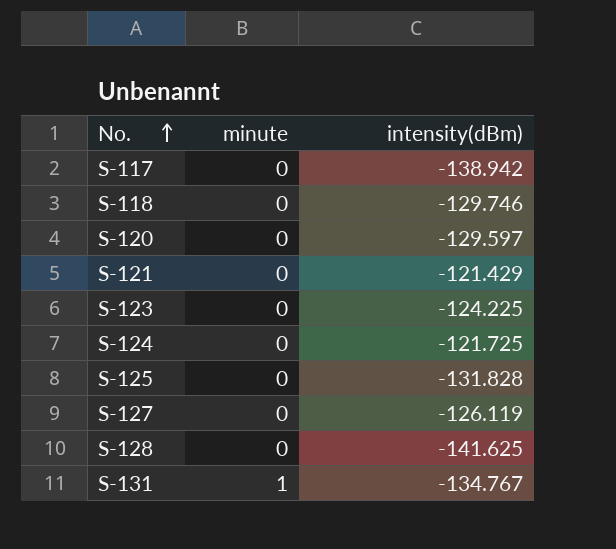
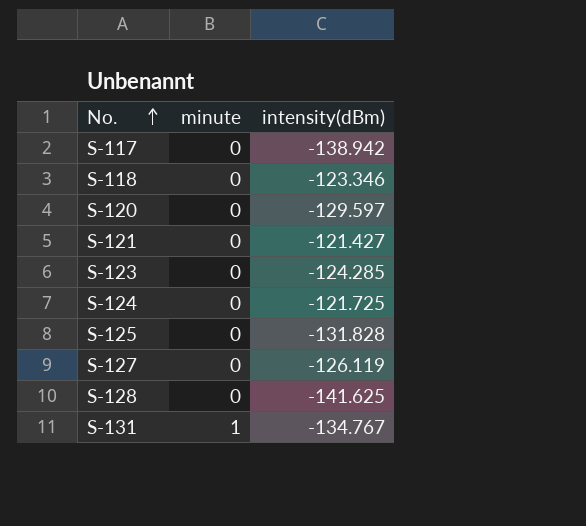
S-118 | intensity(dBm): -129.746 -> -123.346
S-121 | intensity(dBm): -121.429 -> -121.427
S-123 | intensity(dBm): -124.225 -> -124.285

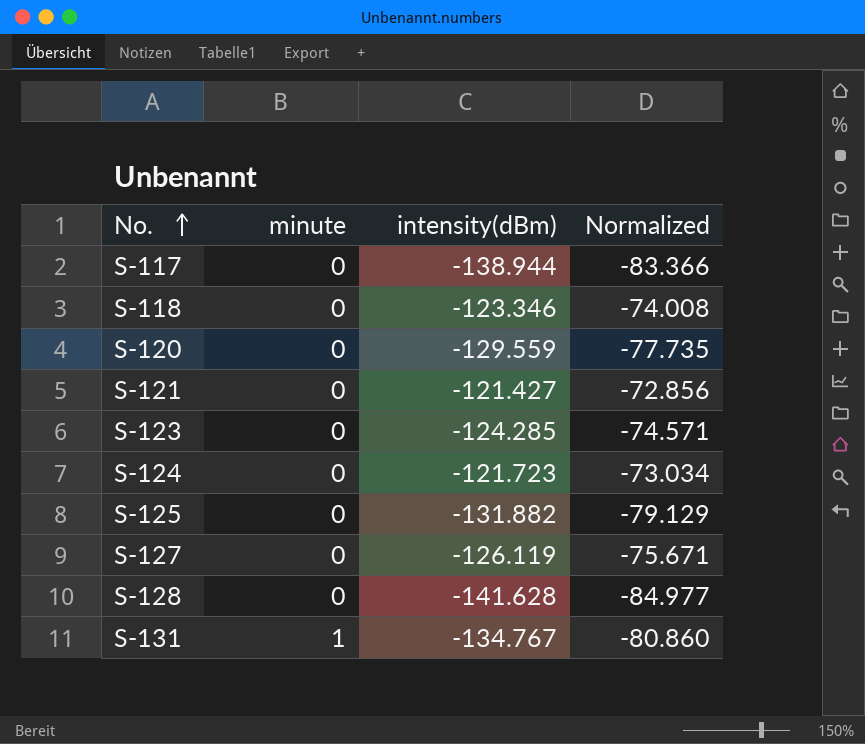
column Normalized | formula: none -> [intensity(dBm)] * 0.6
S-117 | intensity(dBm): -138.942 -> -138.944
S-120 | intensity(dBm): -129.597 -> -129.559
S-124 | intensity(dBm): -121.725 -> -121.723
S-125 | intensity(dBm): -131.828 -> -131.882
S-128 | intensity(dBm): -141.625 -> -141.628

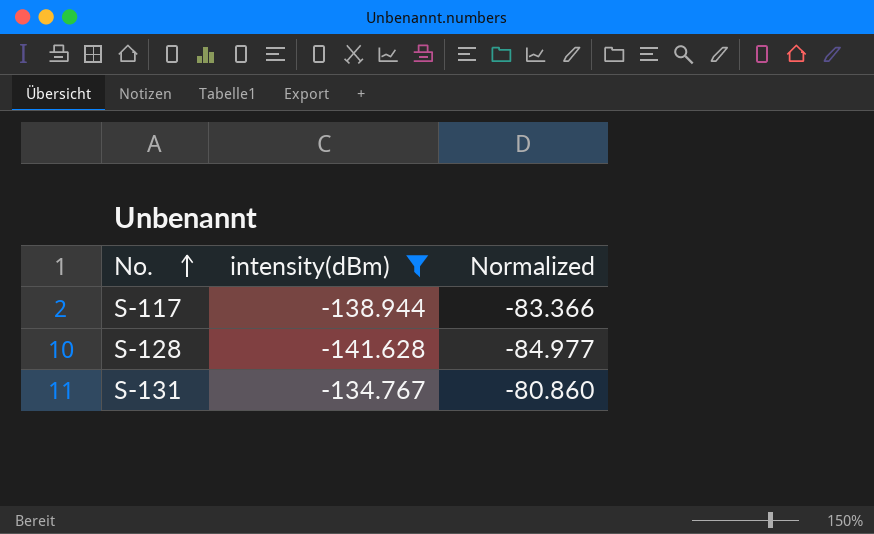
filter: none -> intensity(dBm) <= -134.767
column minute | position: 2 -> none

